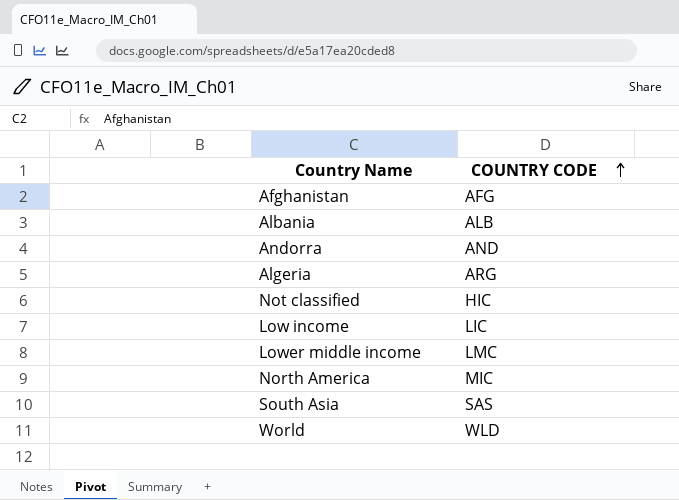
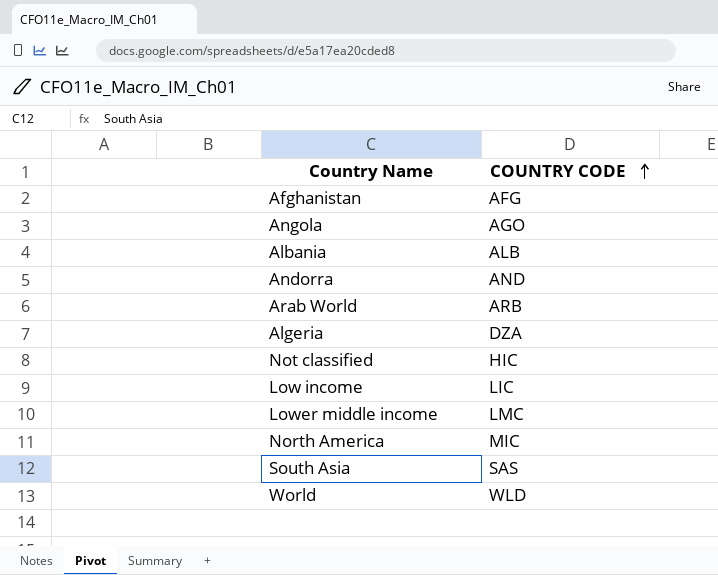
row Angola: none -> AGO
row Arab World: none -> ARB
Algeria | COUNTRY CODE: ARG -> DZA

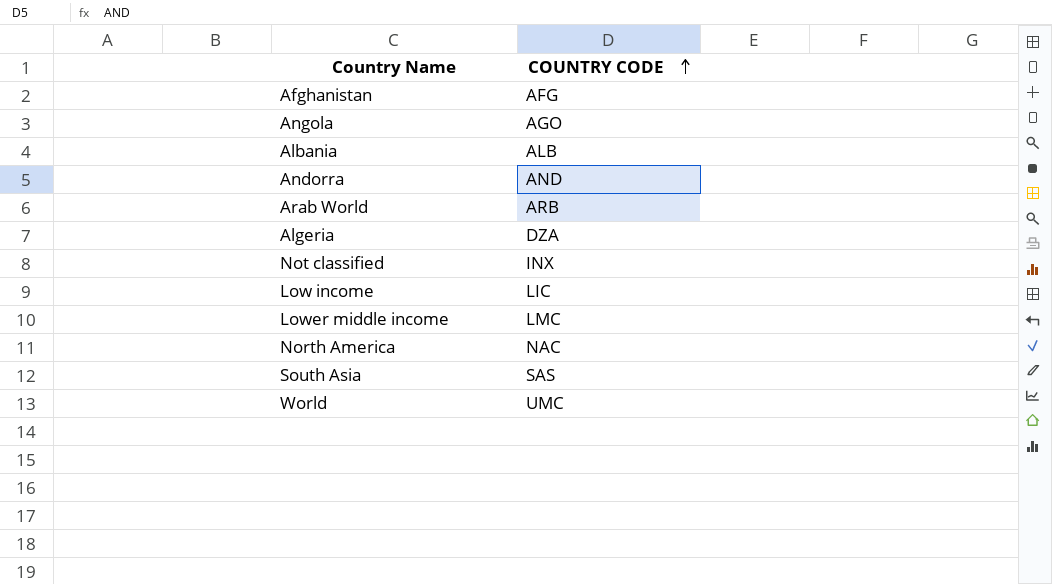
Not classified | COUNTRY CODE: HIC -> INX
North America | COUNTRY CODE: MIC -> NAC
World | COUNTRY CODE: WLD -> UMC

